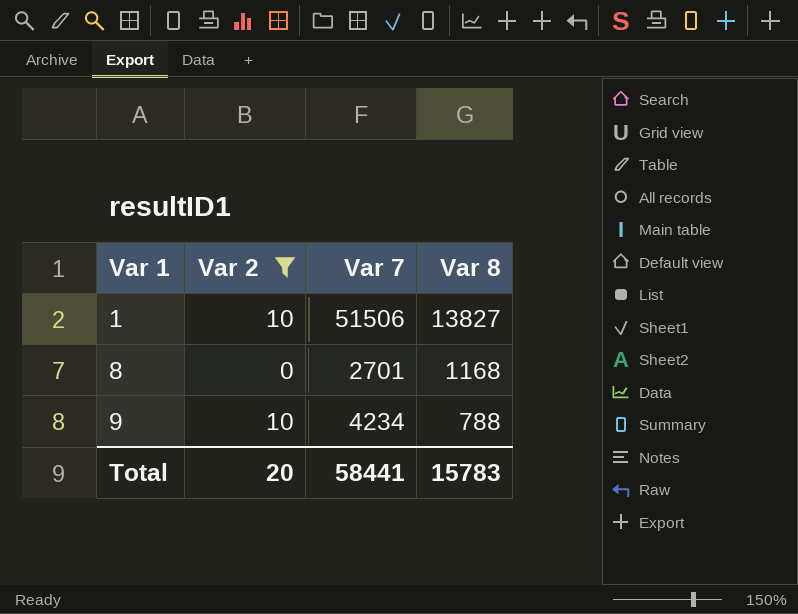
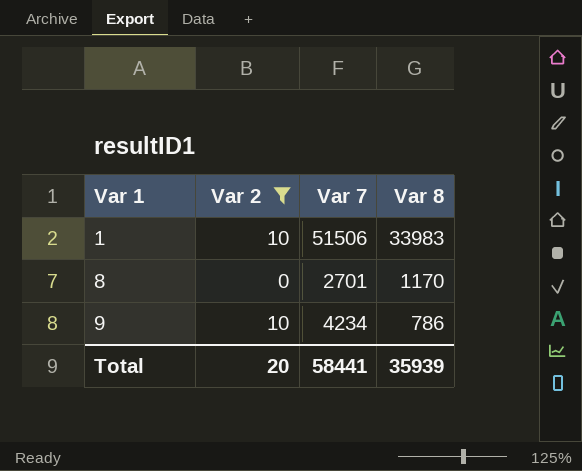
1 | Var 8: 13827 -> 33983
8 | Var 8: 1168 -> 1170
9 | Var 8: 788 -> 786
Total | Var 8: 15783 -> 35939

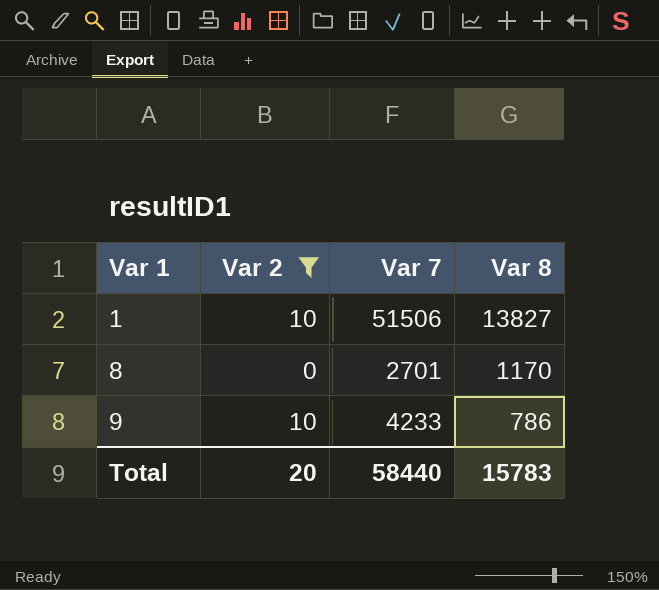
1 | Var 8: 33983 -> 13827
9 | Var 7: 4234 -> 4233
Total | Var 7: 58441 -> 58440
Total | Var 8: 35939 -> 15783

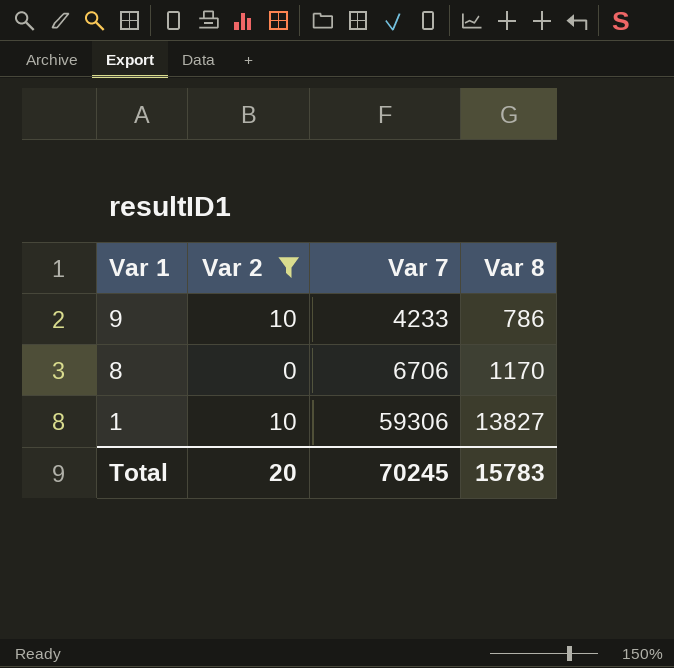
row order: Var 1 ascending -> Var 1 descending
8 | Var 7: 2701 -> 6706
1 | Var 7: 51506 -> 59306
Total | Var 7: 58440 -> 70245

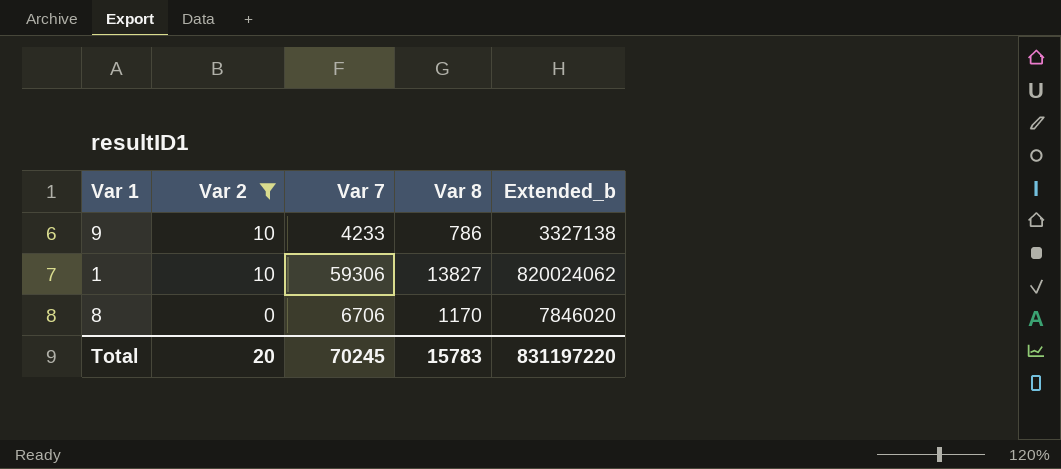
row order: Var 1 descending -> Var 2 descending
column Extended_b | formula: none -> [Var 7] * [Var 8]

